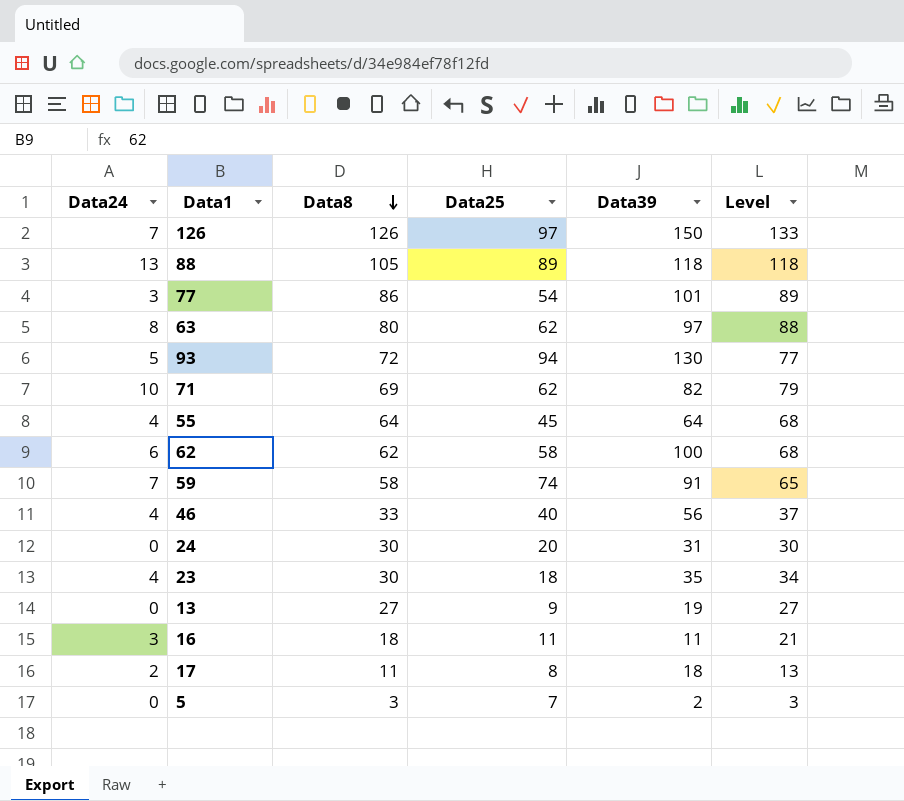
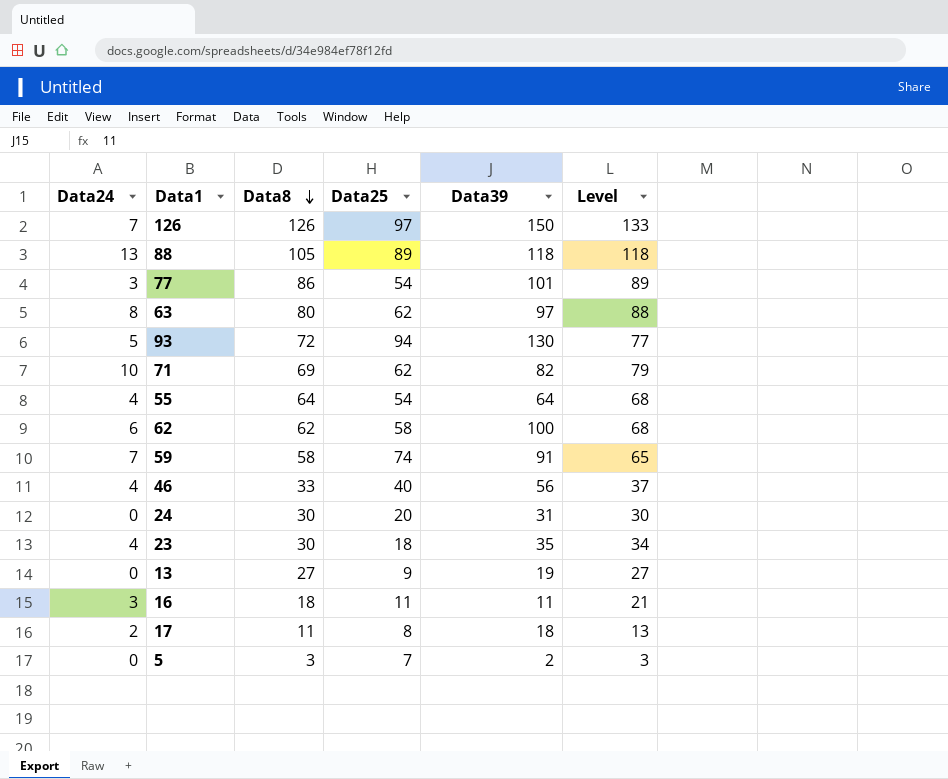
55 | Data25: 45 -> 54

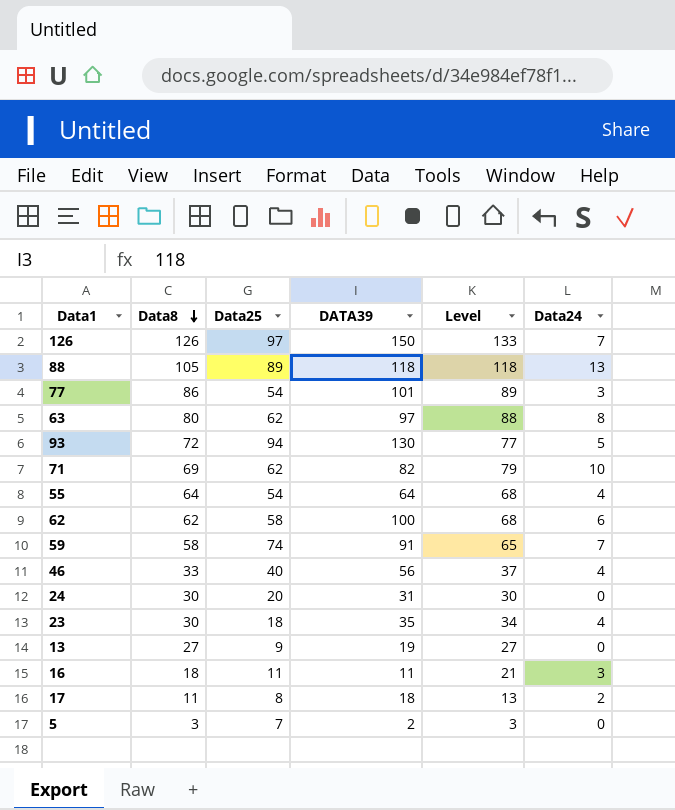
column name: Data39 -> DATA39
column Data24 | position: 1 -> 6

